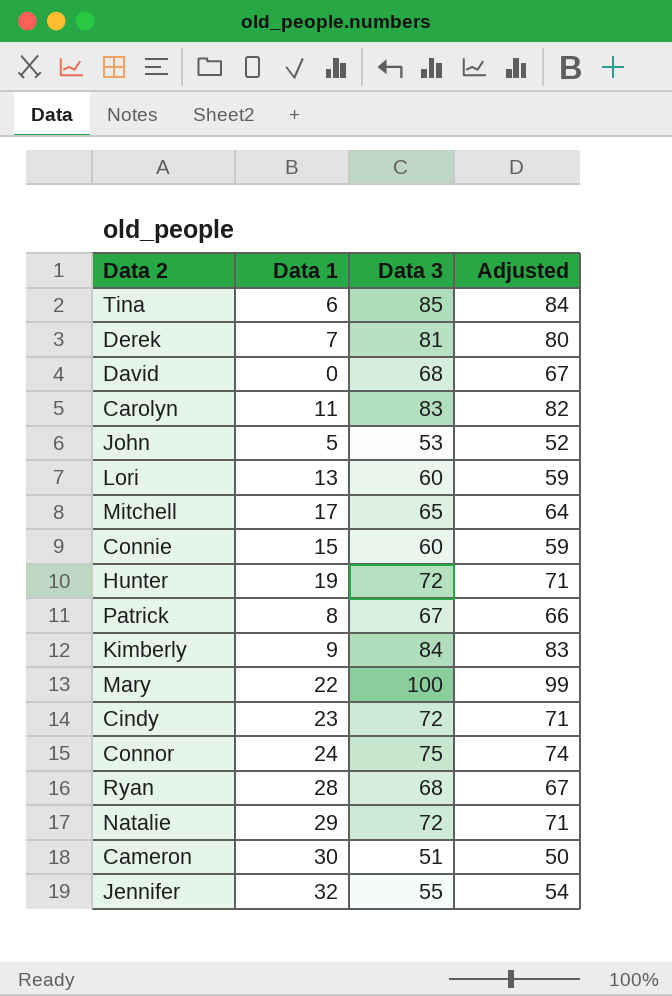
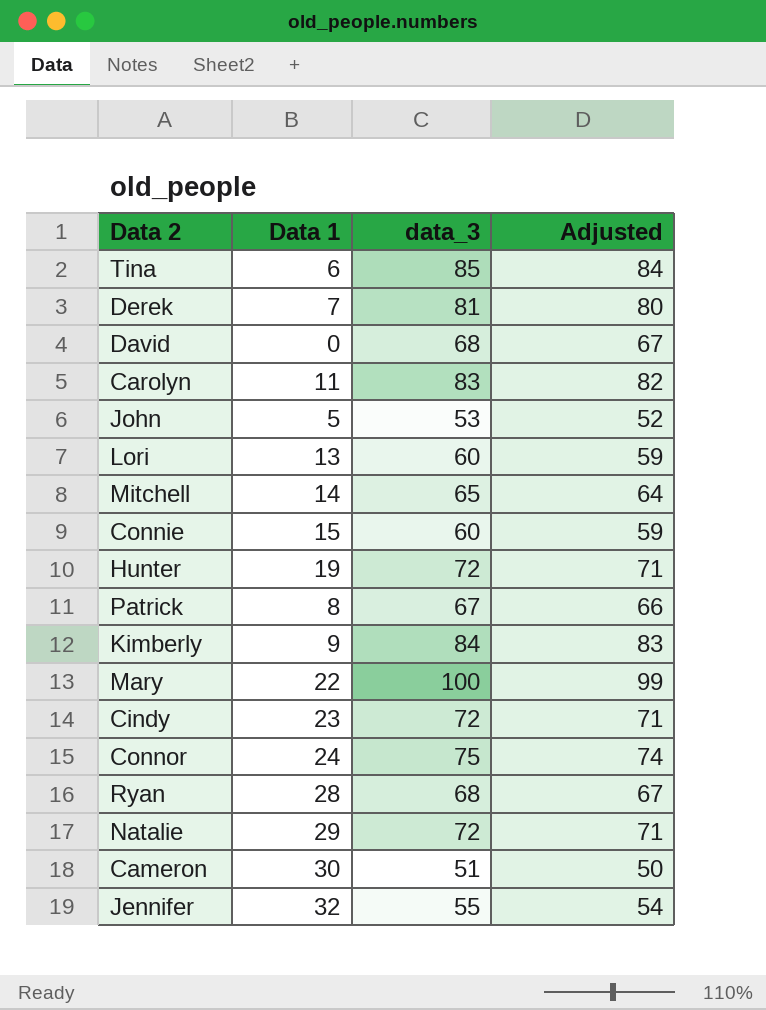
column name: Data 3 -> data_3
Mitchell | Data 1: 17 -> 14

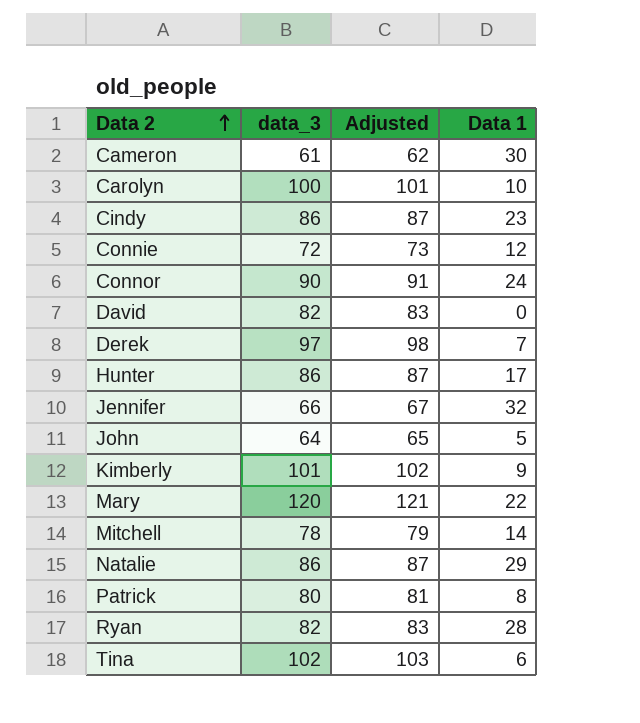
row order: none -> Data 2 ascending
column Adjusted | formula: [data_3] - 1 -> [data_3] + 1
column Data 1 | position: 2 -> 4
row Lori: 13 | 60 | 59 -> none
Cameron | data_3: 51 -> 61
Carolyn | data_3: 83 -> 100
Carolyn | Data 1: 11 -> 10
Cindy | data_3: 72 -> 86
Connie | data_3: 60 -> 72
Connie | Data 1: 15 -> 12
Connor | data_3: 75 -> 90
David | data_3: 68 -> 82
Derek | data_3: 81 -> 97
Hunter | data_3: 72 -> 86
Hunter | Data 1: 19 -> 17
Jennifer | data_3: 55 -> 66
John | data_3: 53 -> 64
Kimberly | data_3: 84 -> 101
Mary | data_3: 100 -> 120
Mitchell | data_3: 65 -> 78
Natalie | data_3: 72 -> 86
Patrick | data_3: 67 -> 80
Ryan | data_3: 68 -> 82
Tina | data_3: 85 -> 102

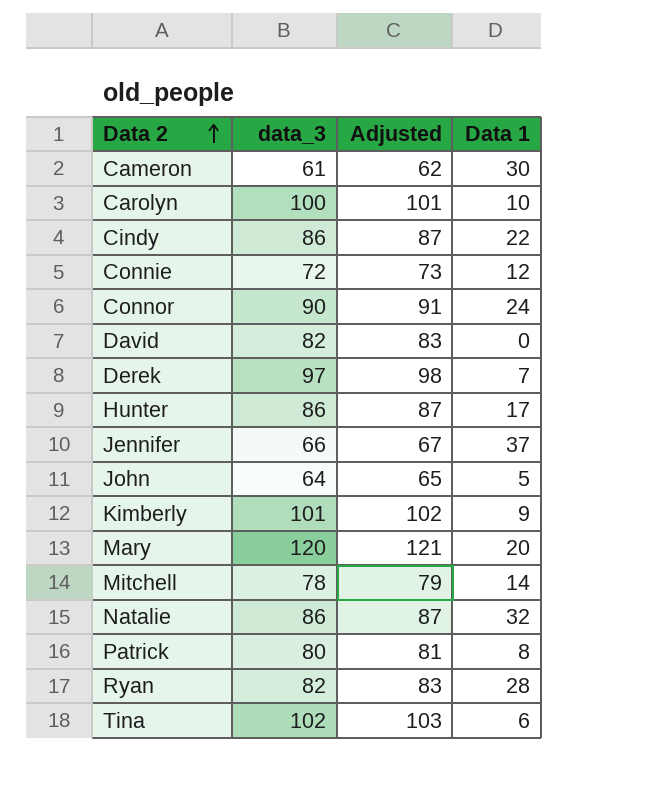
Cindy | Data 1: 23 -> 22
Jennifer | Data 1: 32 -> 37
Mary | Data 1: 22 -> 20
Natalie | Data 1: 29 -> 32

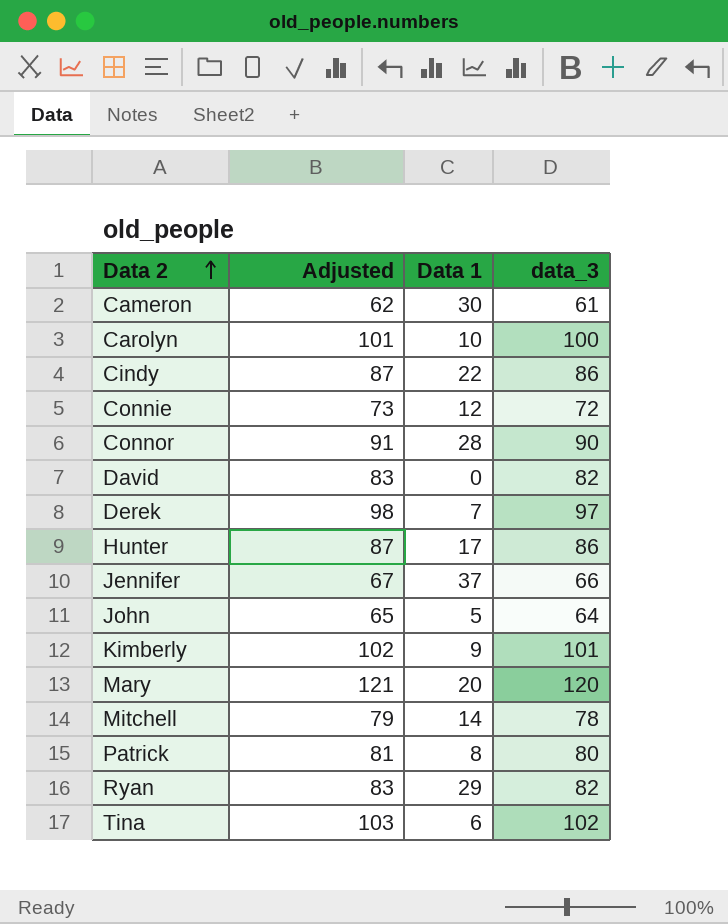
column data_3 | position: 2 -> 4
row Natalie: 86 | 87 | 32 -> none
Connor | Data 1: 24 -> 28
Ryan | Data 1: 28 -> 29

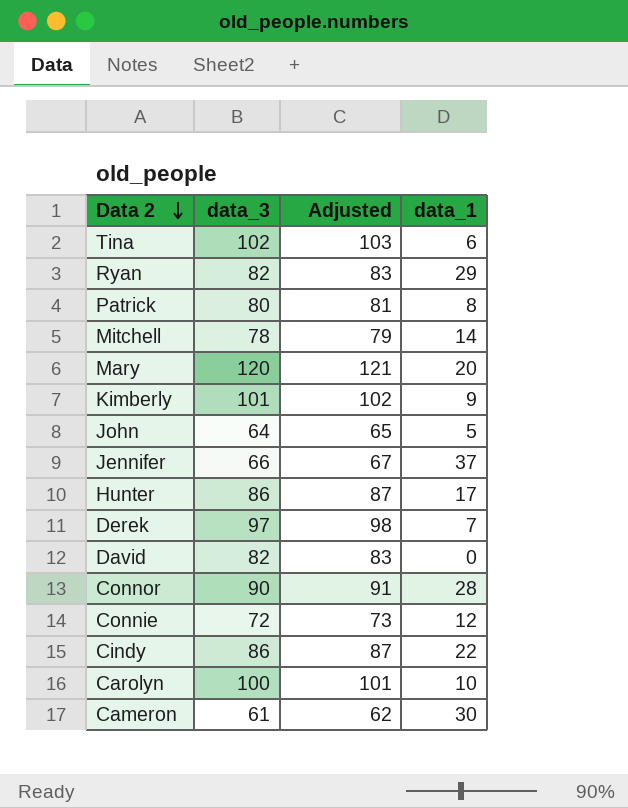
row order: Data 2 ascending -> Data 2 descending
column data_3 | position: 4 -> 2
column name: Data 1 -> data_1

